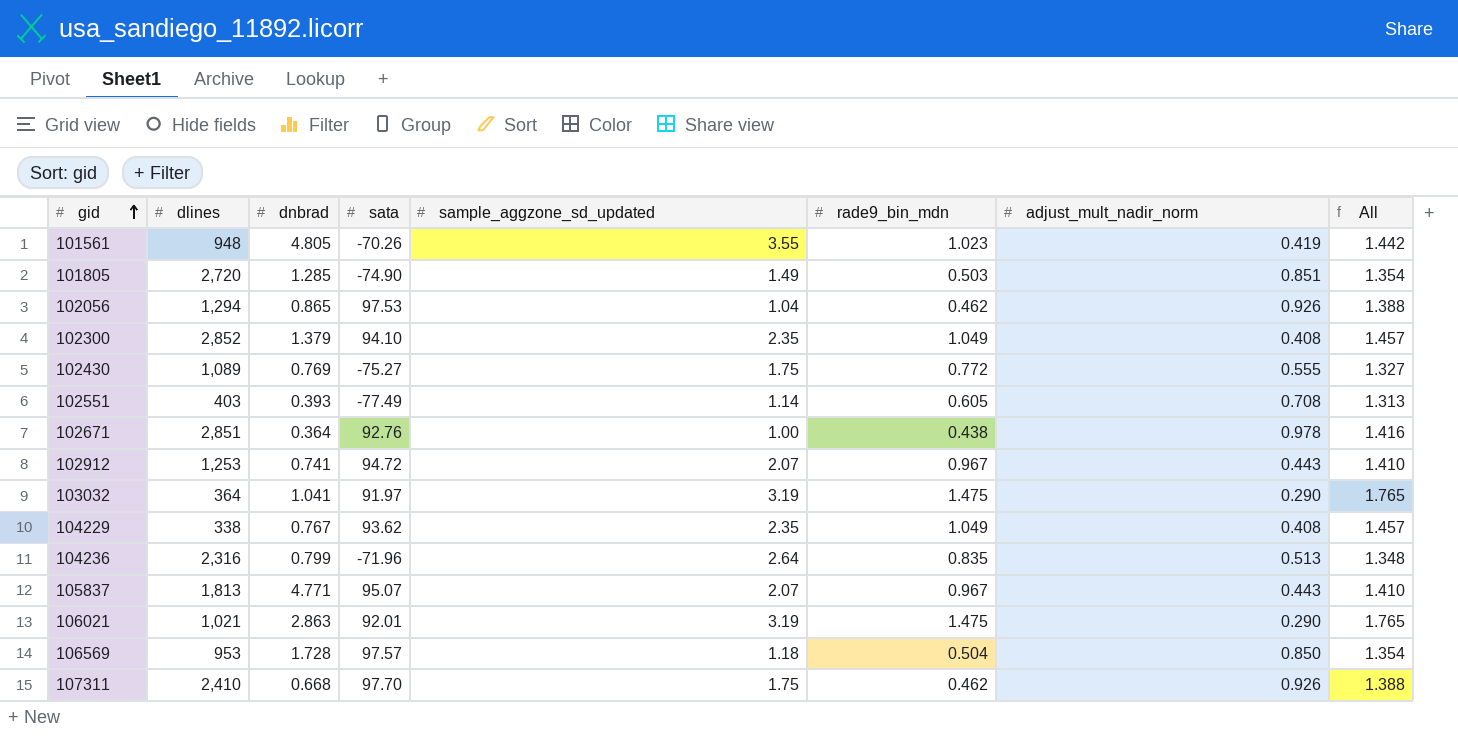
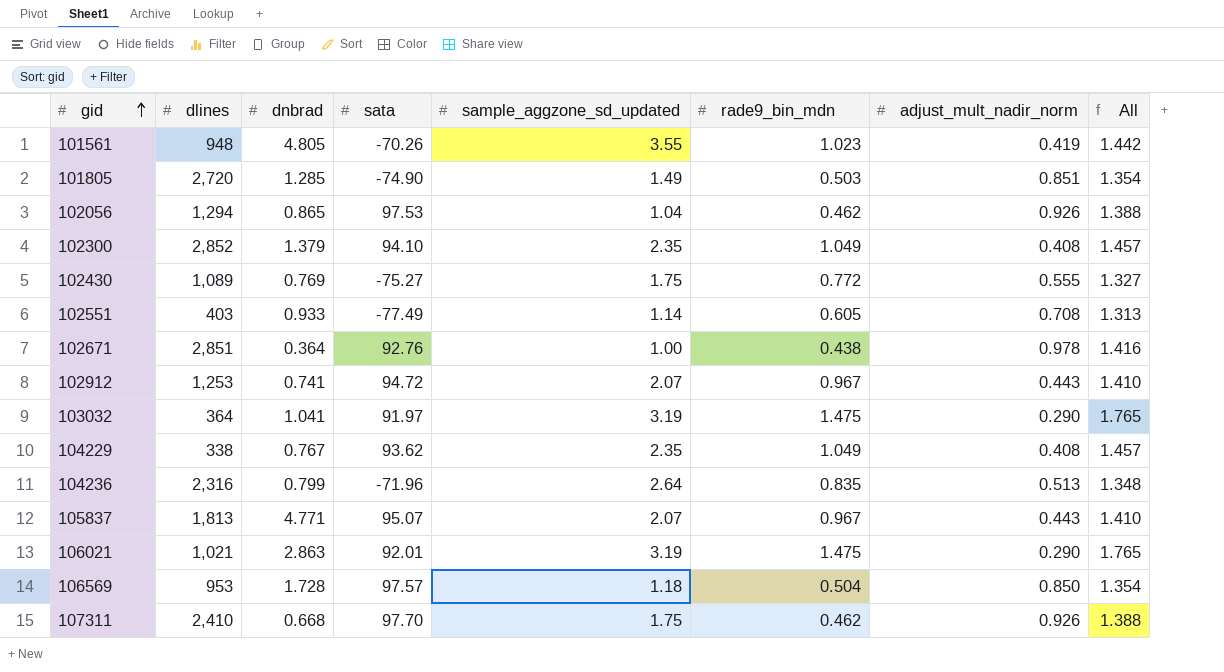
102551 | dnbrad: 0.393 -> 0.933

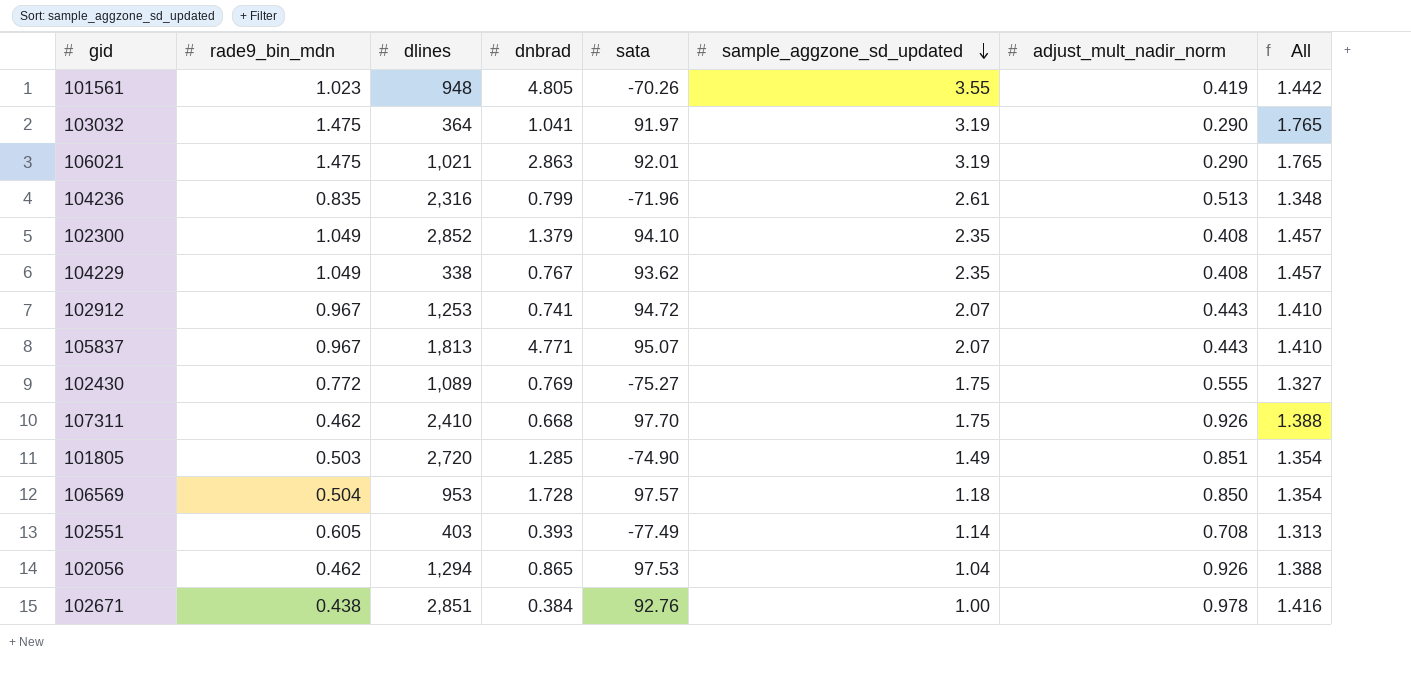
row order: gid ascending -> sample_aggzone_sd_updated descending
column rade9_bin_mdn | position: 6 -> 2
104236 | sample_aggzone_sd_updated: 2.64 -> 2.61
102551 | dnbrad: 0.933 -> 0.393
102671 | dnbrad: 0.364 -> 0.384

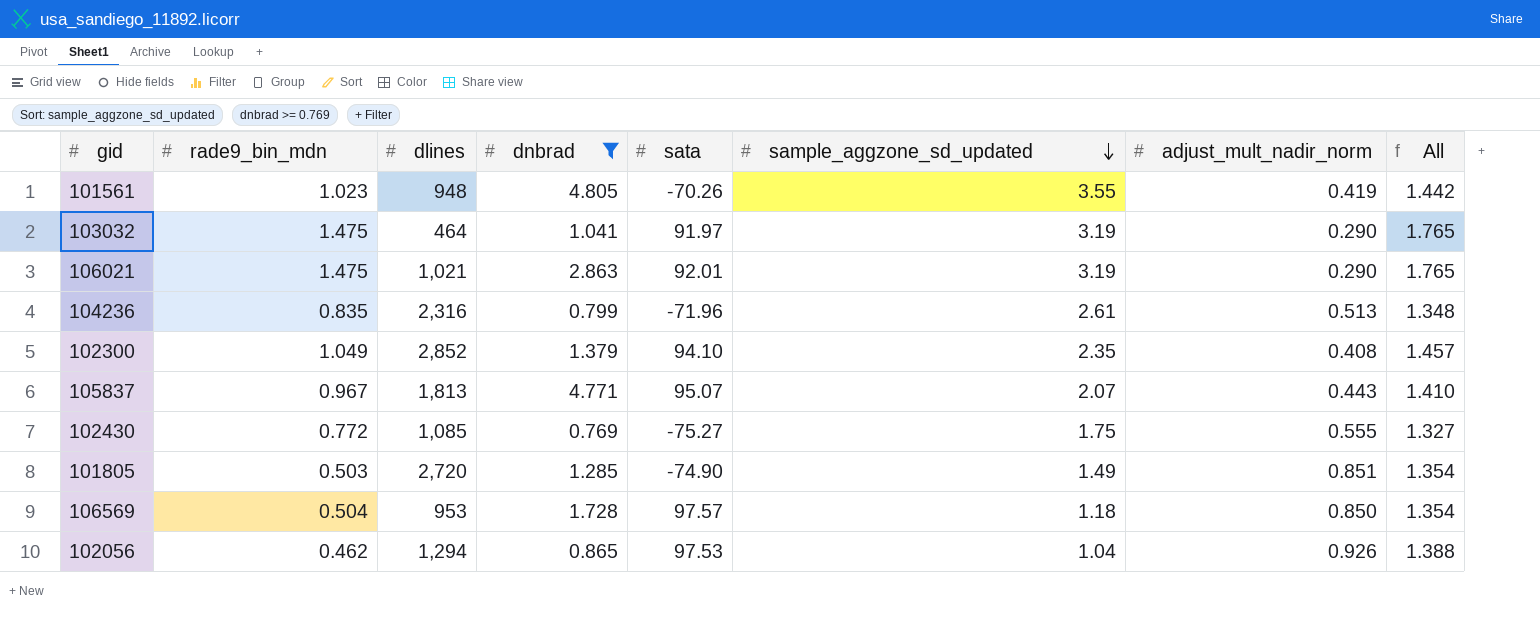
filter: none -> dnbrad >= 0.769
103032 | dlines: 364 -> 464
102430 | dlines: 1,089 -> 1,085

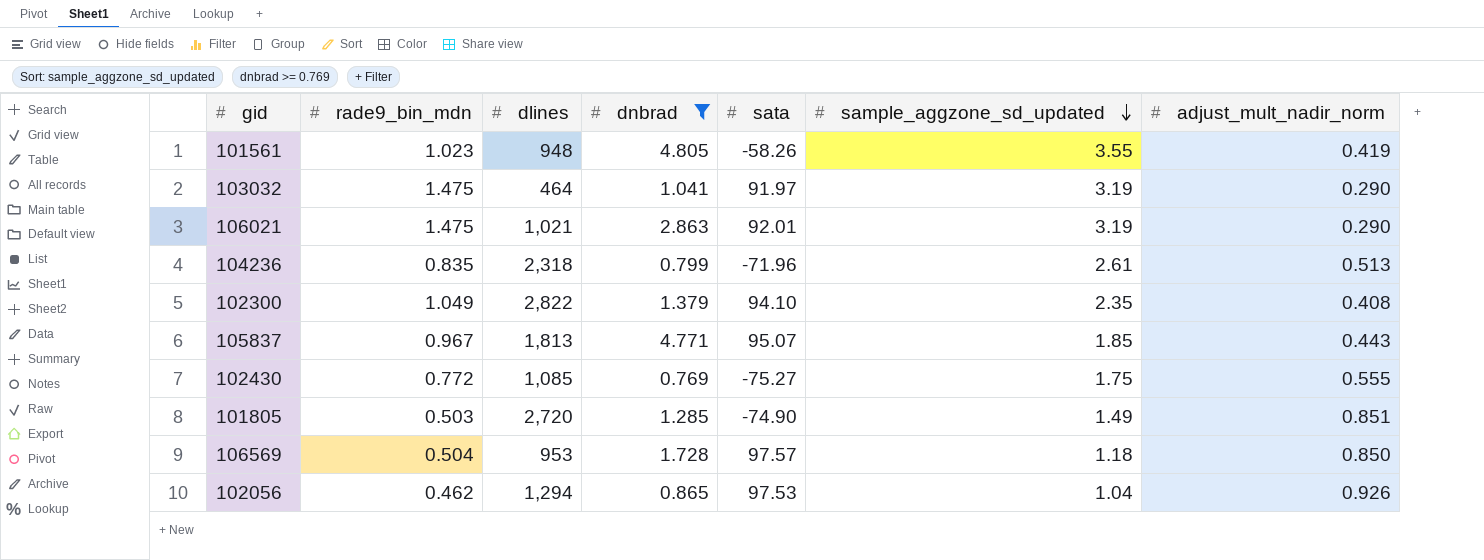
column All | formula: [rade9_bin_mdn] + [adjust_mult_nadir_norm] -> none
101561 | sata: -70.26 -> -58.26
104236 | dlines: 2,316 -> 2,318
102300 | dlines: 2,852 -> 2,822
105837 | sample_aggzone_sd_updated: 2.07 -> 1.85

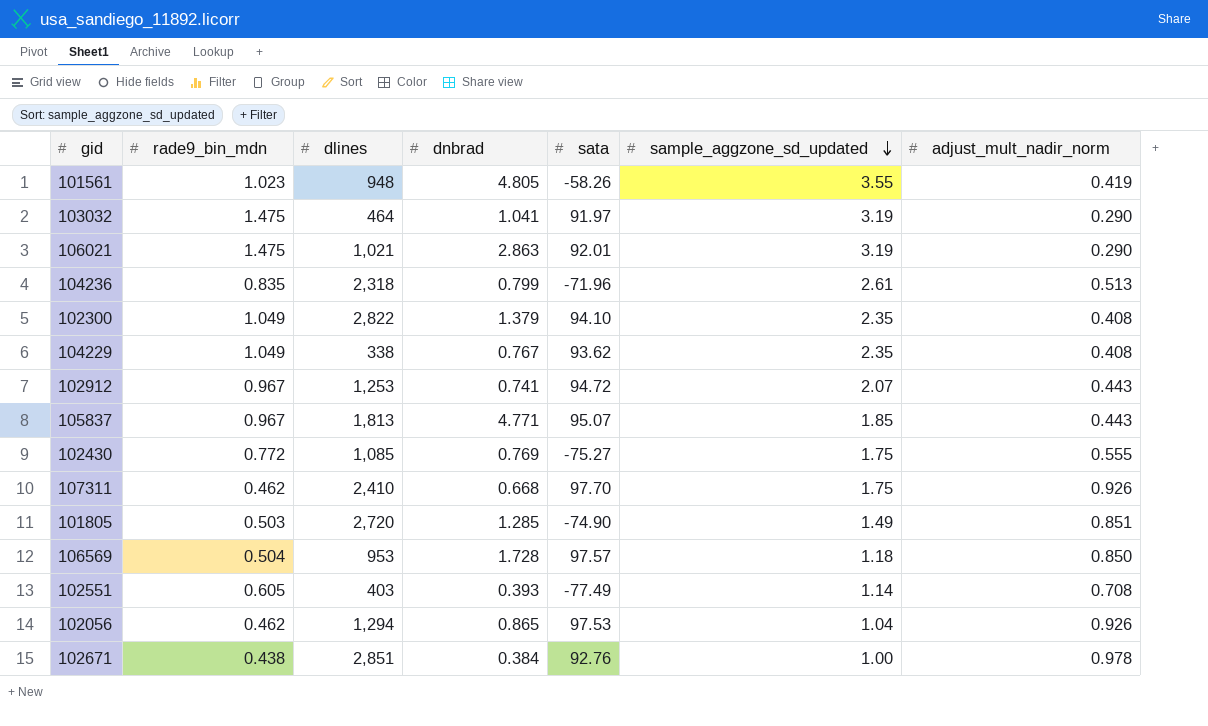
filter: dnbrad >= 0.769 -> none

